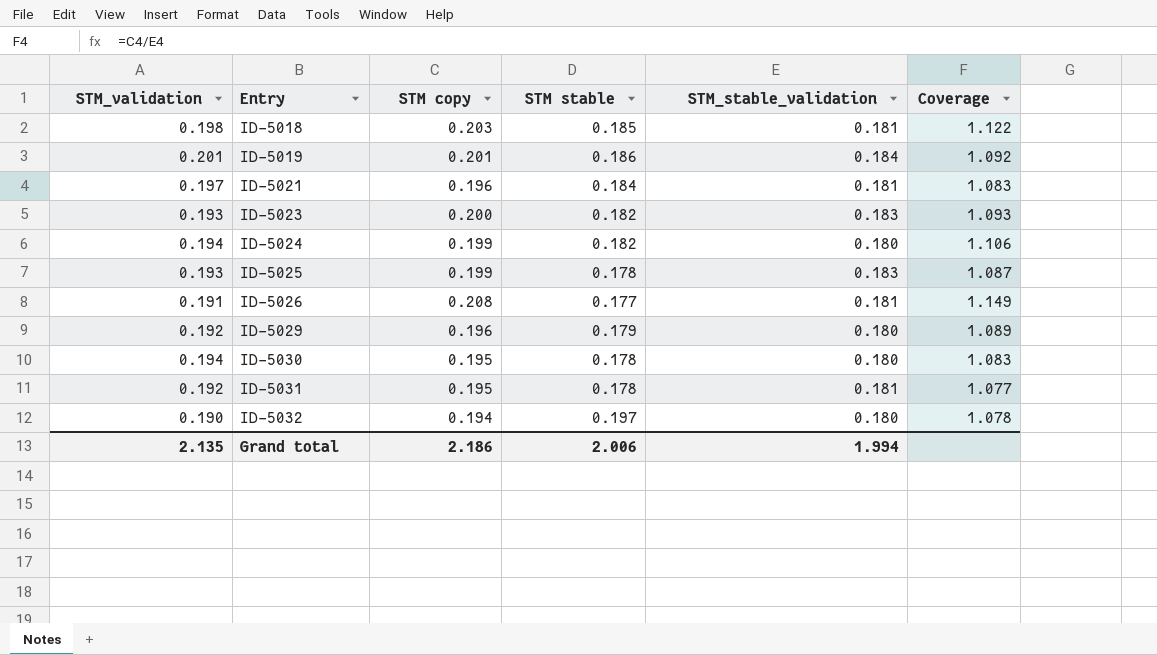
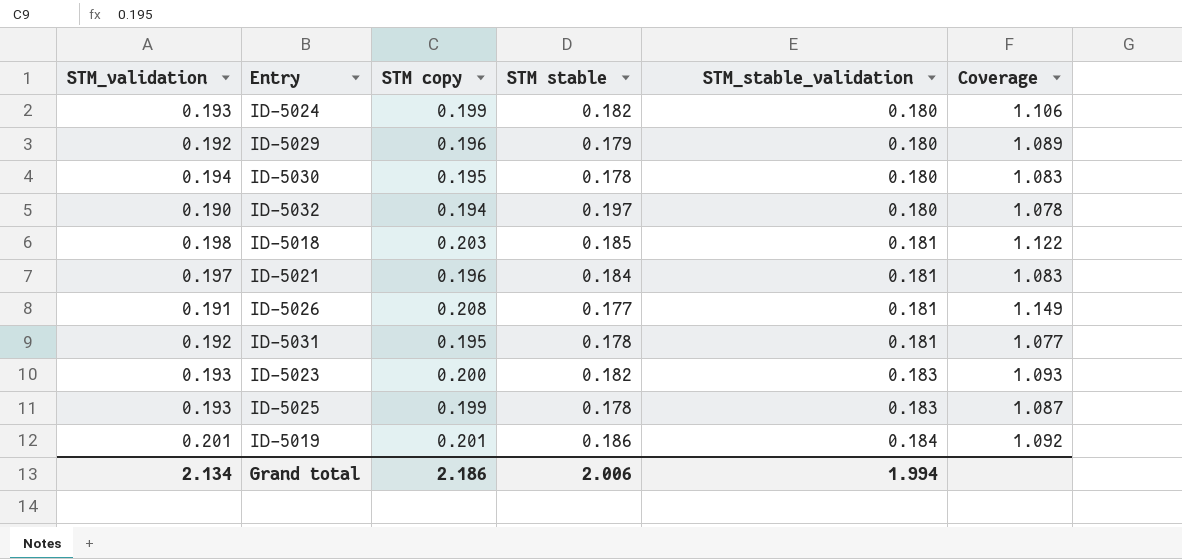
row order: Entry ascending -> STM_stable_validation ascending
ID-5024 | STM_validation: 0.194 -> 0.193
Grand total | STM_validation: 2.135 -> 2.134

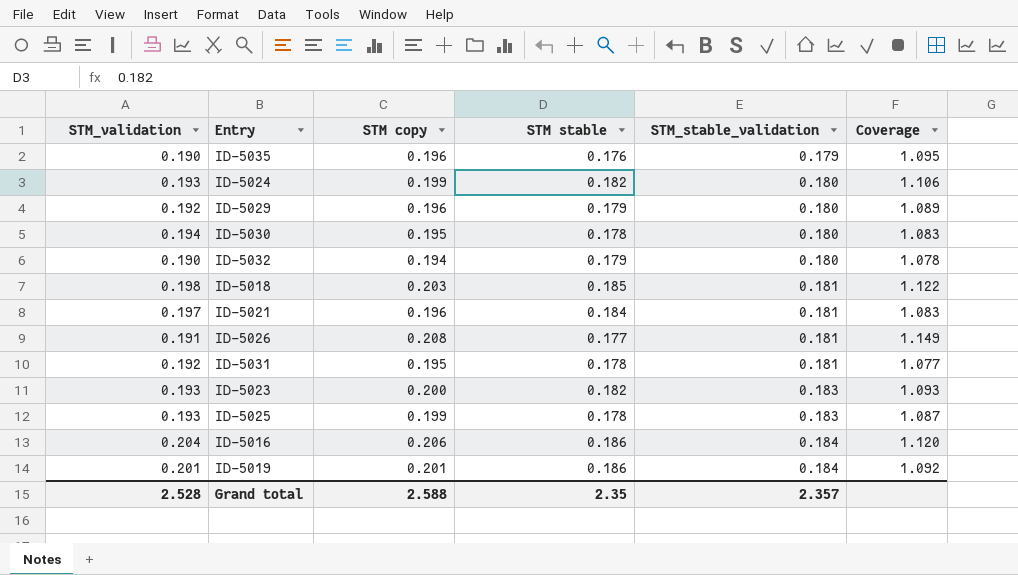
row ID-5035: none -> 0.190 | 0.196 | 0.176 | 0.179 | 1.095
ID-5032 | STM stable: 0.197 -> 0.179
row ID-5016: none -> 0.204 | 0.206 | 0.186 | 0.184 | 1.120
Grand total | STM_validation: 2.134 -> 2.528
Grand total | STM copy: 2.186 -> 2.588
Grand total | STM stable: 2.006 -> 2.35
Grand total | STM_stable_validation: 1.994 -> 2.357

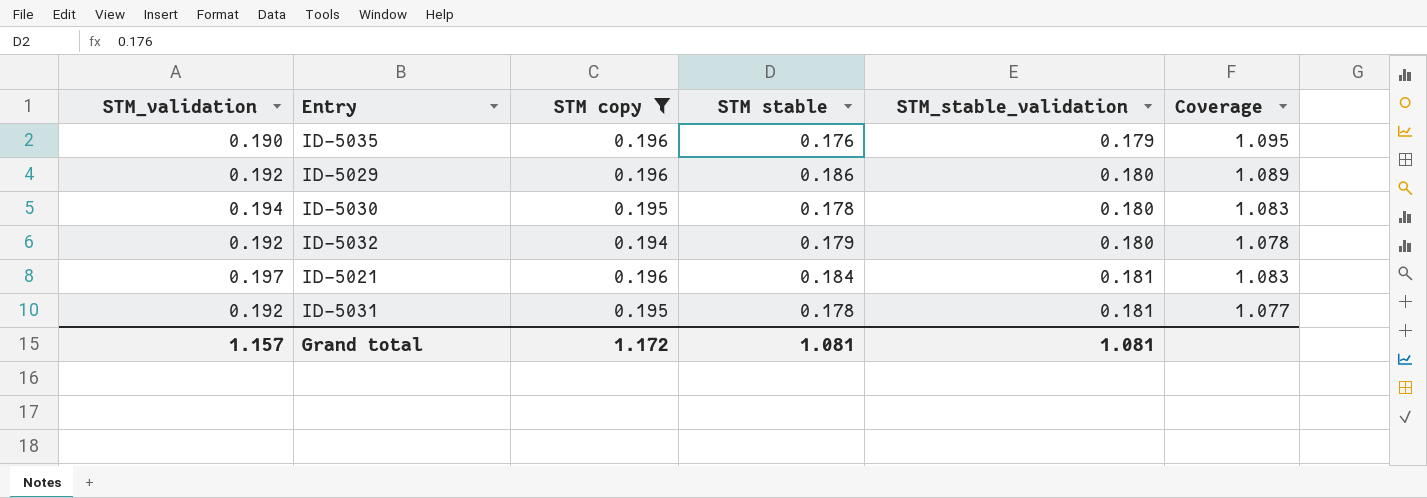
filter: none -> STM copy <= 0.196
ID-5029 | STM stable: 0.179 -> 0.186
ID-5032 | STM_validation: 0.190 -> 0.192
Grand total | STM_validation: 2.528 -> 1.157
Grand total | STM copy: 2.588 -> 1.172
Grand total | STM stable: 2.35 -> 1.081
Grand total | STM_stable_validation: 2.357 -> 1.081

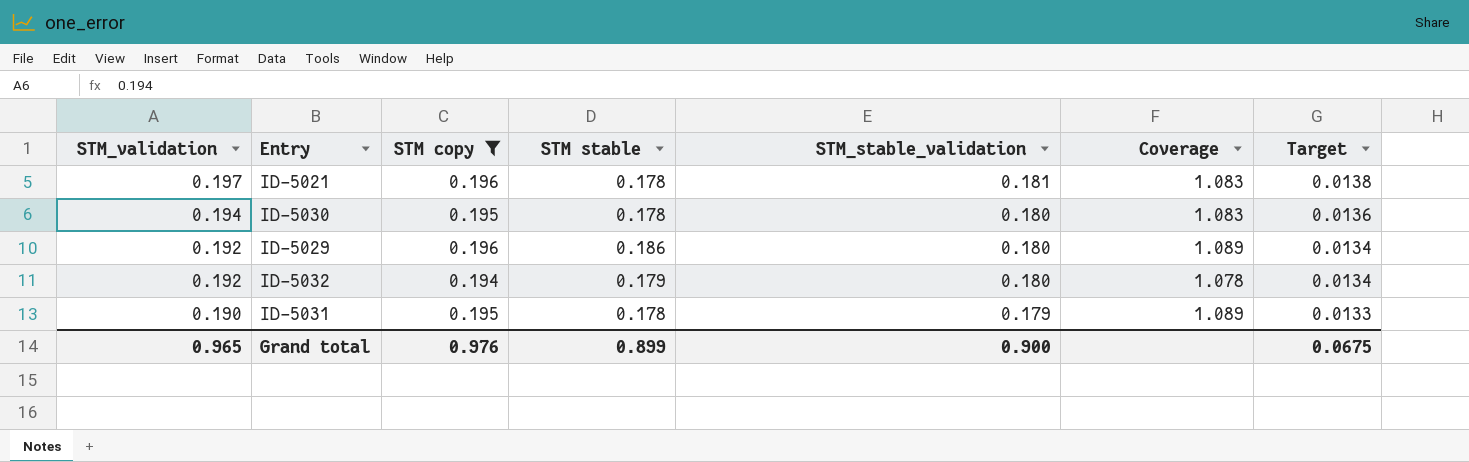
row order: STM_stable_validation ascending -> STM_validation descending
column Target | formula: none -> [STM_validation] * 0.07
row ID-5035: 0.190 | 0.196 | 0.176 | 0.179 | 1.095 -> none
ID-5021 | STM stable: 0.184 -> 0.178
ID-5031 | STM_validation: 0.192 -> 0.190
ID-5031 | STM_stable_validation: 0.181 -> 0.179
ID-5031 | Coverage: 1.077 -> 1.089
Grand total | STM_validation: 1.157 -> 0.965
Grand total | STM copy: 1.172 -> 0.976
Grand total | STM stable: 1.081 -> 0.899
Grand total | STM_stable_validation: 1.081 -> 0.900

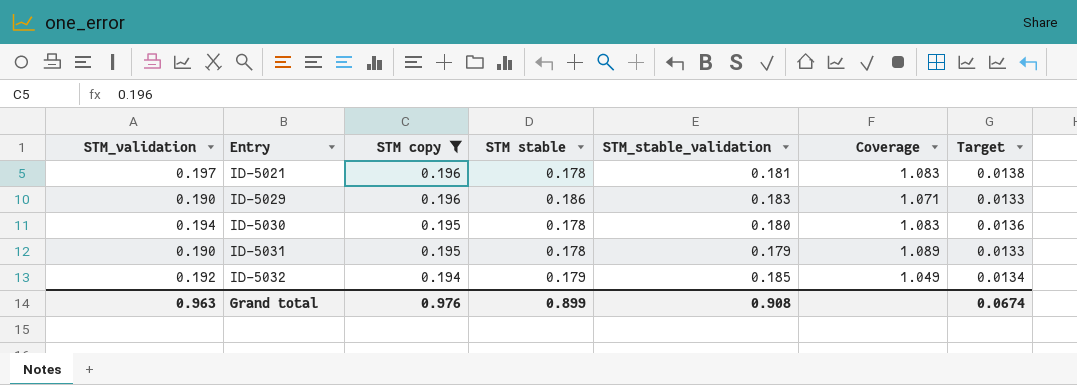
row order: STM_validation descending -> Entry ascending
ID-5029 | STM_validation: 0.192 -> 0.190
ID-5029 | STM_stable_validation: 0.180 -> 0.183
ID-5029 | Coverage: 1.089 -> 1.071
ID-5029 | Target: 0.0134 -> 0.0133
ID-5032 | STM_stable_validation: 0.180 -> 0.185
ID-5032 | Coverage: 1.078 -> 1.049
Grand total | STM_validation: 0.965 -> 0.963
Grand total | STM_stable_validation: 0.900 -> 0.908
Grand total | Target: 0.0675 -> 0.0674

